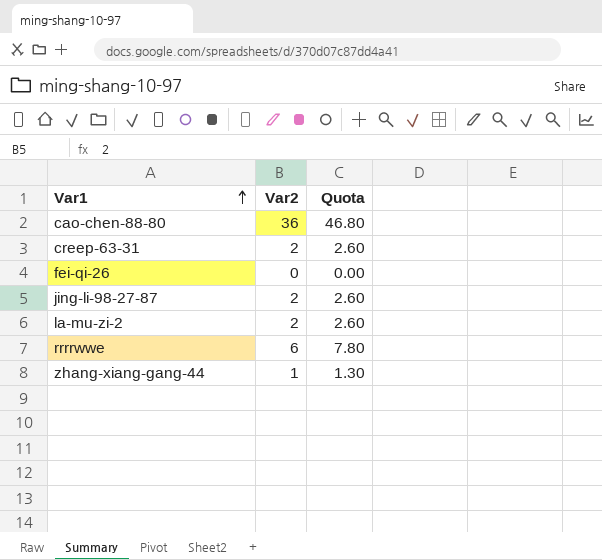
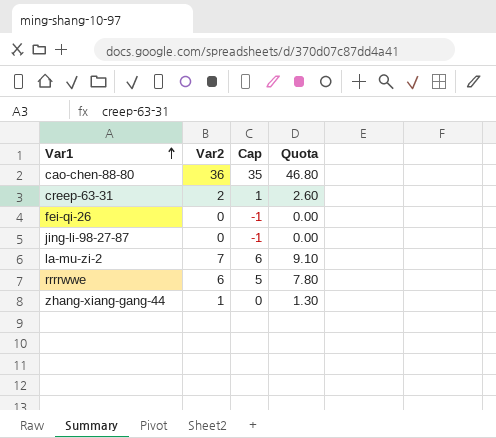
column Cap | formula: none -> [Var2] - 1
jing-li-98-27-87 | Var2: 2 -> 0
jing-li-98-27-87 | Quota: 2.60 -> 0.00
la-mu-zi-2 | Var2: 2 -> 7
la-mu-zi-2 | Quota: 2.60 -> 9.10

